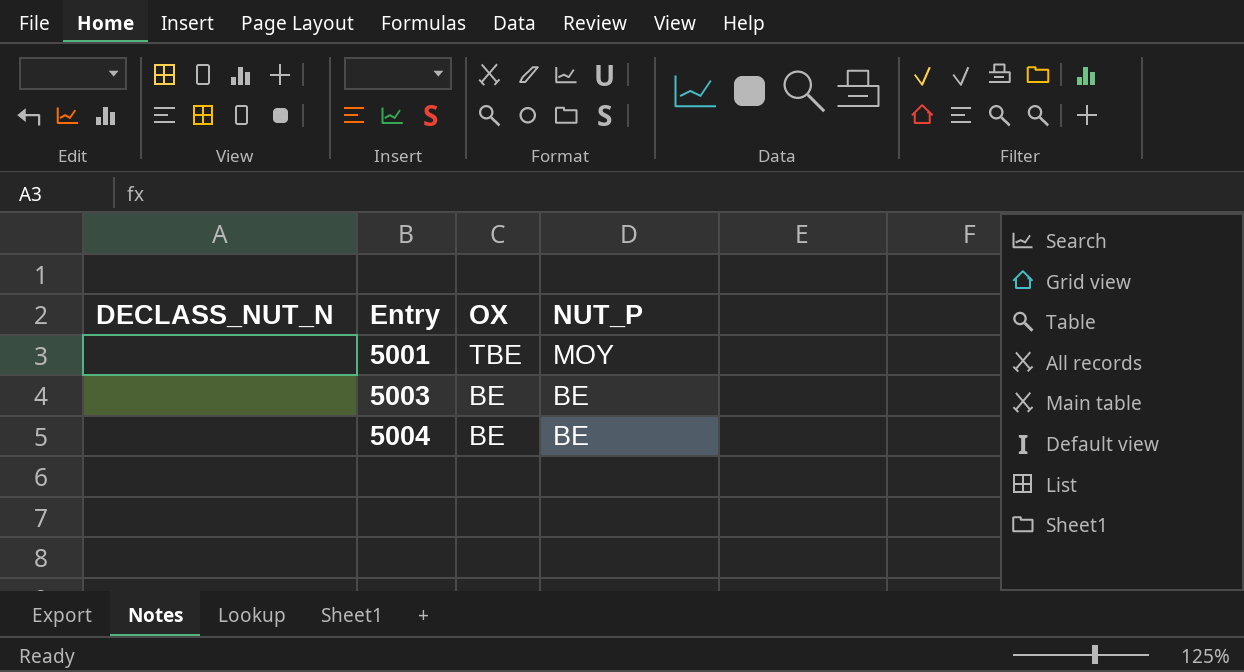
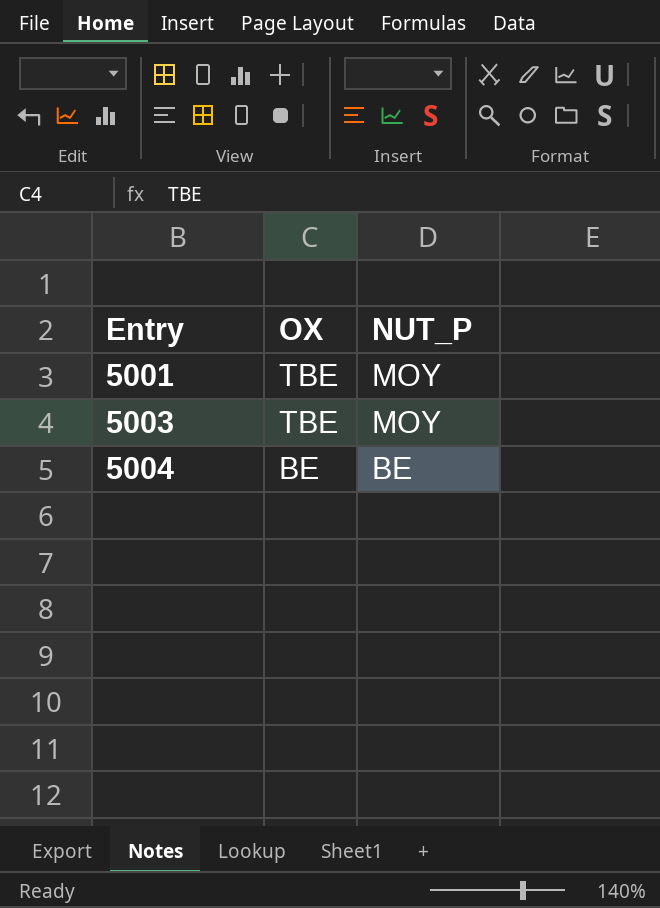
column DECLASS_NUT_N | position: 1 -> none
5003 | OX: BE -> TBE
5003 | NUT_P: BE -> MOY

